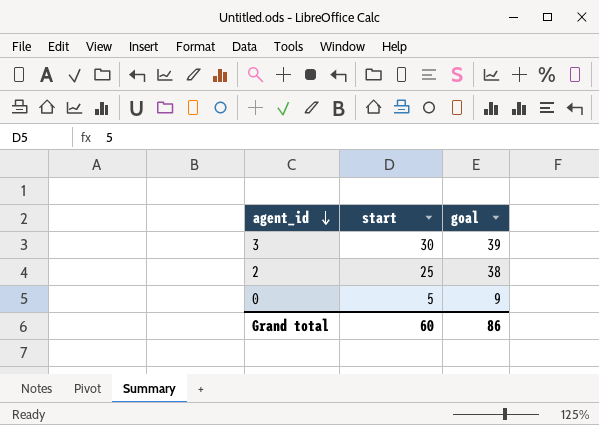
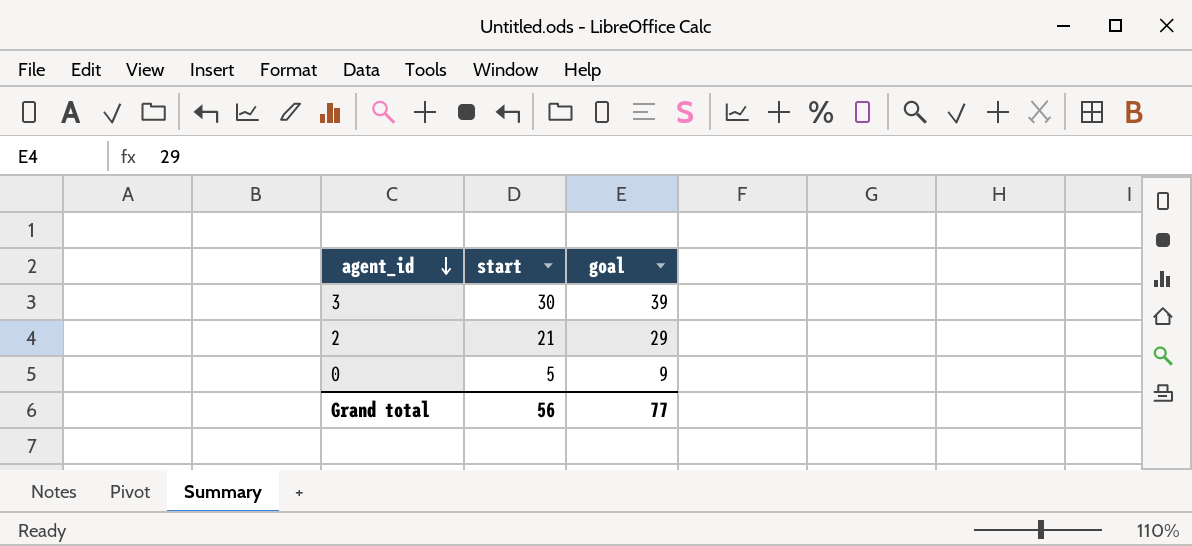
2 | start: 25 -> 21
2 | goal: 38 -> 29
Grand total | start: 60 -> 56
Grand total | goal: 86 -> 77

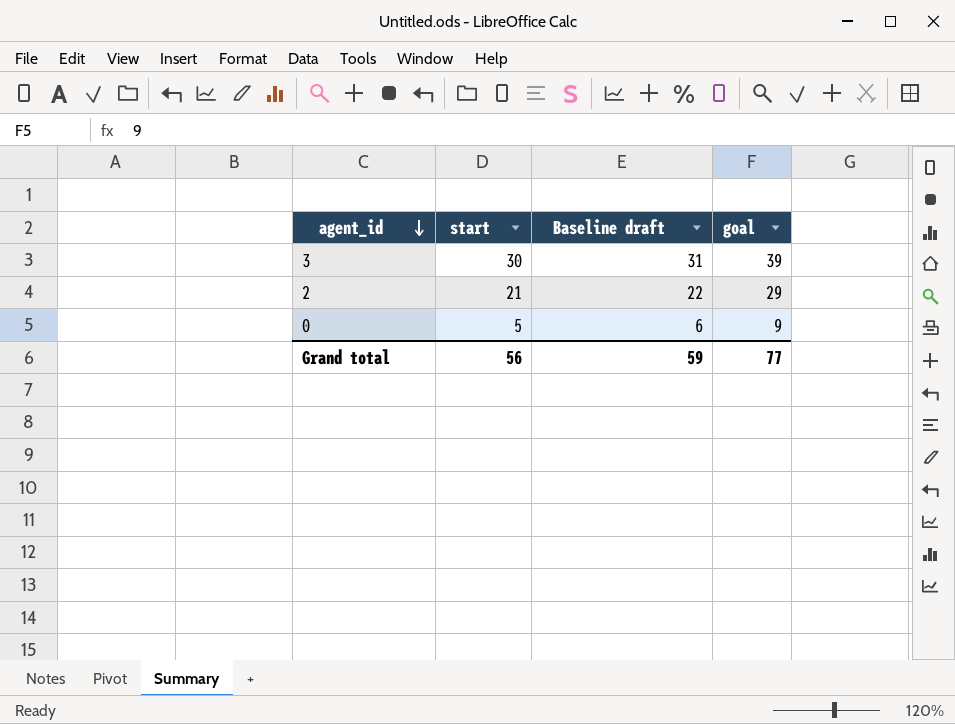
column Baseline draft | formula: none -> [start] + 1

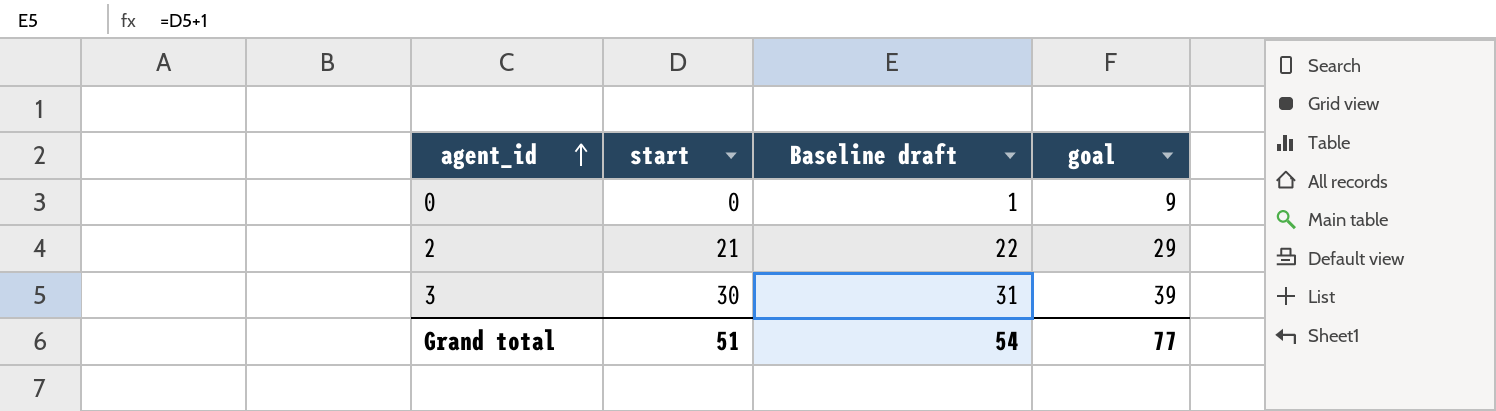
row order: agent_id descending -> agent_id ascending
0 | start: 5 -> 0
0 | Baseline draft: 6 -> 1
Grand total | start: 56 -> 51
Grand total | Baseline draft: 59 -> 54

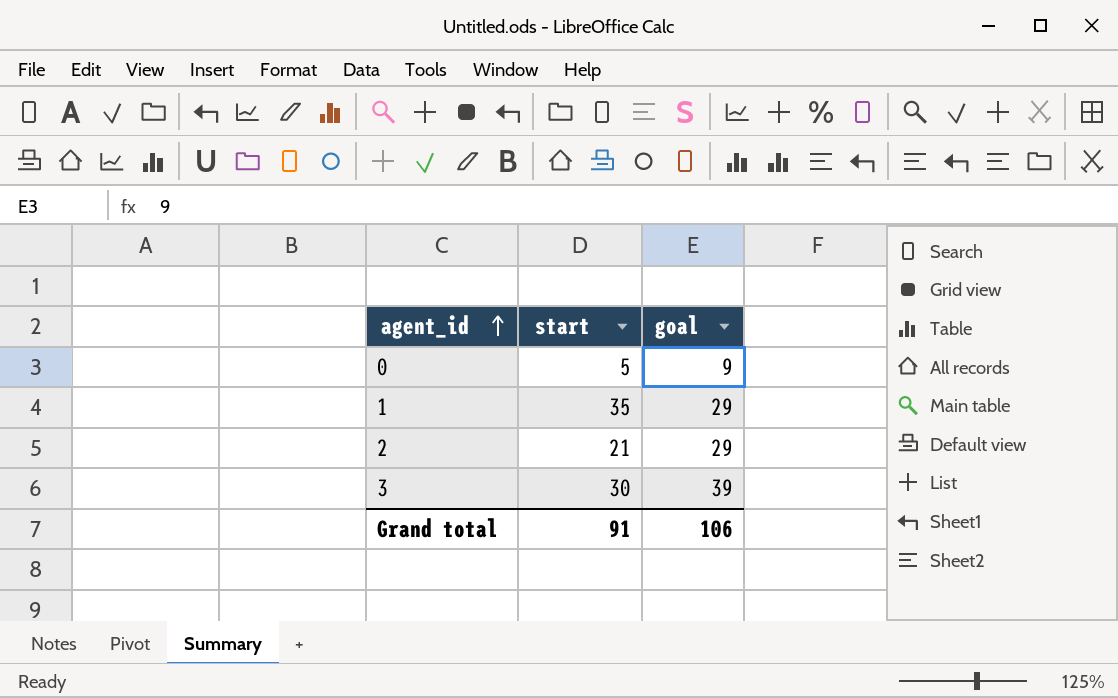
column Baseline draft | formula: [start] + 1 -> none
0 | start: 0 -> 5
row 1: none -> 35 | 29
Grand total | start: 51 -> 91
Grand total | goal: 77 -> 106

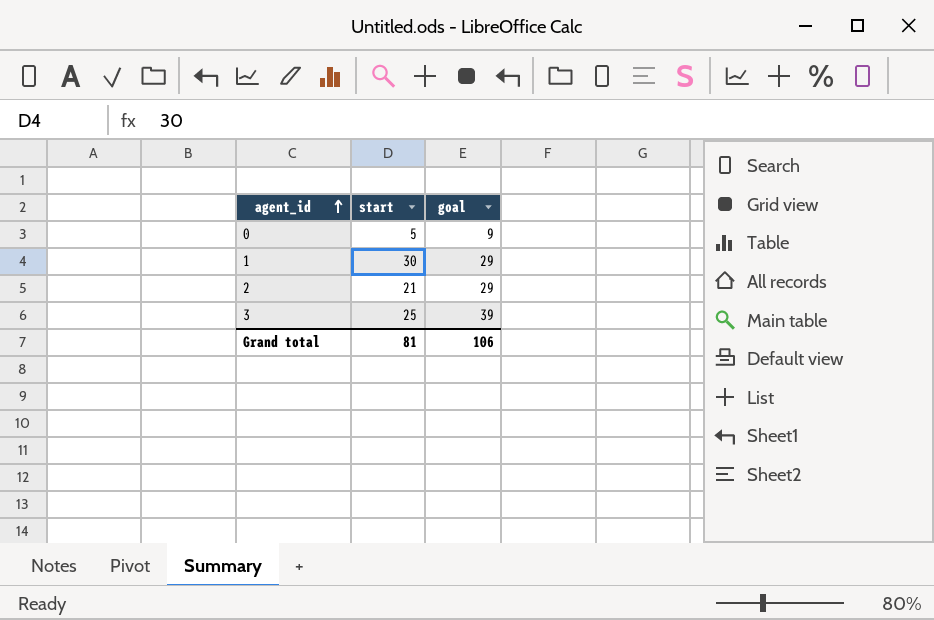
1 | start: 35 -> 30
3 | start: 30 -> 25
Grand total | start: 91 -> 81

